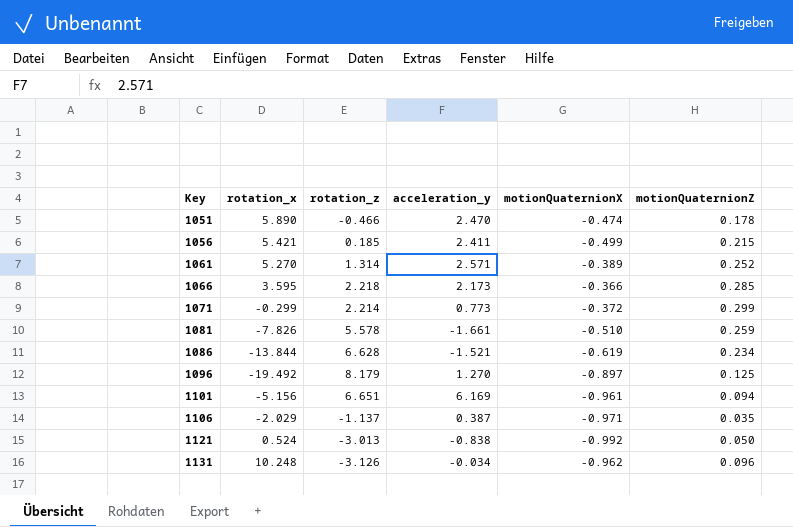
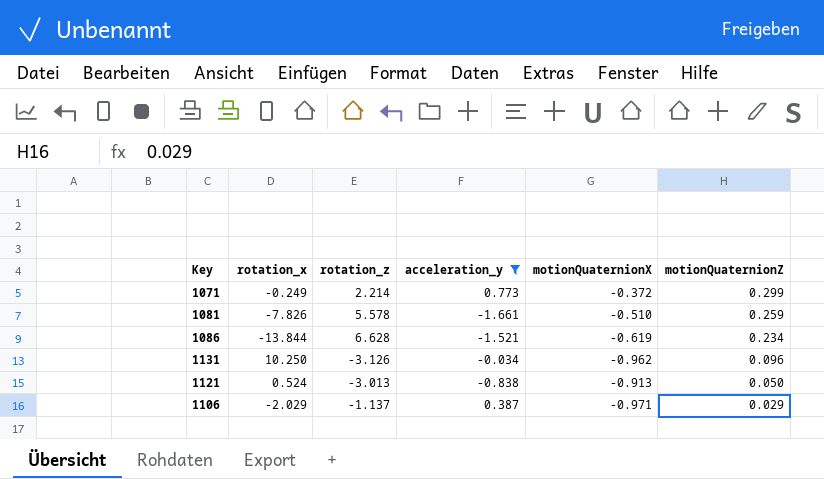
filter: none -> acceleration_y <= 0.773
row order: Key ascending -> motionQuaternionZ descending
1071 | rotation_x: -0.299 -> -0.249
1131 | rotation_x: 10.248 -> 10.250
1121 | motionQuaternionX: -0.992 -> -0.913
1106 | motionQuaternionZ: 0.035 -> 0.029

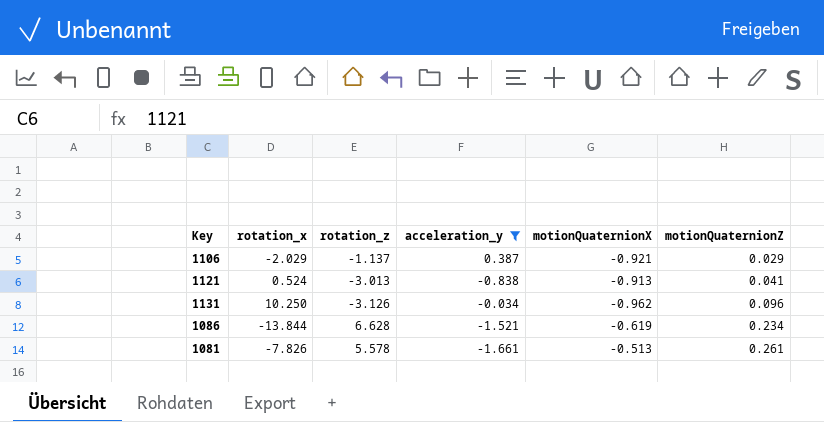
row order: motionQuaternionZ descending -> motionQuaternionZ ascending
row 1071: -0.249 | 2.214 | 0.773 | -0.372 | 0.299 -> none
1106 | motionQuaternionX: -0.971 -> -0.921
1121 | motionQuaternionZ: 0.050 -> 0.041
1081 | motionQuaternionX: -0.510 -> -0.513
1081 | motionQuaternionZ: 0.259 -> 0.261

